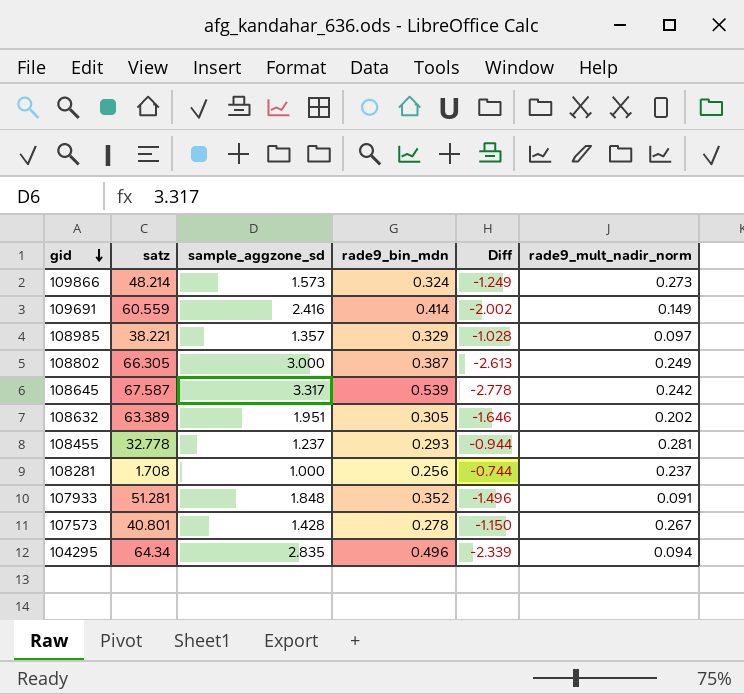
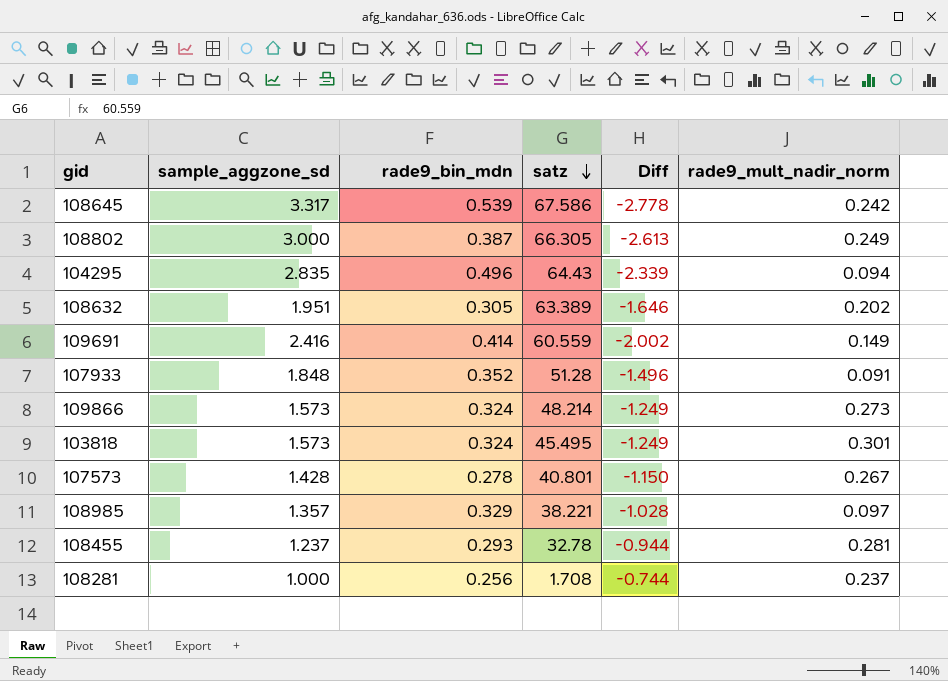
row order: gid descending -> satz descending
column satz | position: 2 -> 4
108645 | satz: 67.587 -> 67.586
104295 | satz: 64.34 -> 64.43
107933 | satz: 51.281 -> 51.28
row 103818: none -> 1.573 | 0.324 | 45.495 | -1.249 | 0.301
108455 | satz: 32.778 -> 32.78

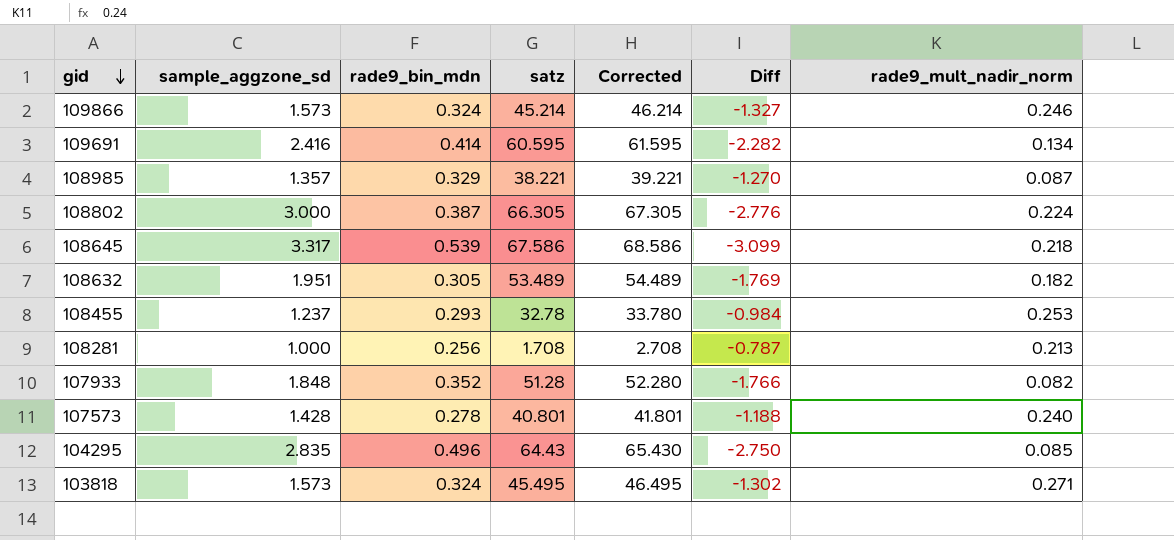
row order: satz descending -> gid descending
column Corrected | formula: none -> [satz] + 1
column Diff | formula: [rade9_bin_mdn] - [sample_aggzone_sd] -> [rade9_mult_nadir_norm] - [sample_aggzone_sd]
109866 | satz: 48.214 -> 45.214
109866 | rade9_mult_nadir_norm: 0.273 -> 0.246
109691 | satz: 60.559 -> 60.595
109691 | rade9_mult_nadir_norm: 0.149 -> 0.134
108985 | rade9_mult_nadir_norm: 0.097 -> 0.087
108802 | rade9_mult_nadir_norm: 0.249 -> 0.224
108645 | rade9_mult_nadir_norm: 0.242 -> 0.218
108632 | satz: 63.389 -> 53.489
108632 | rade9_mult_nadir_norm: 0.202 -> 0.182
108455 | rade9_mult_nadir_norm: 0.281 -> 0.253
108281 | rade9_mult_nadir_norm: 0.237 -> 0.213
107933 | rade9_mult_nadir_norm: 0.091 -> 0.082
107573 | rade9_mult_nadir_norm: 0.267 -> 0.240
104295 | rade9_mult_nadir_norm: 0.094 -> 0.085
103818 | rade9_mult_nadir_norm: 0.301 -> 0.271

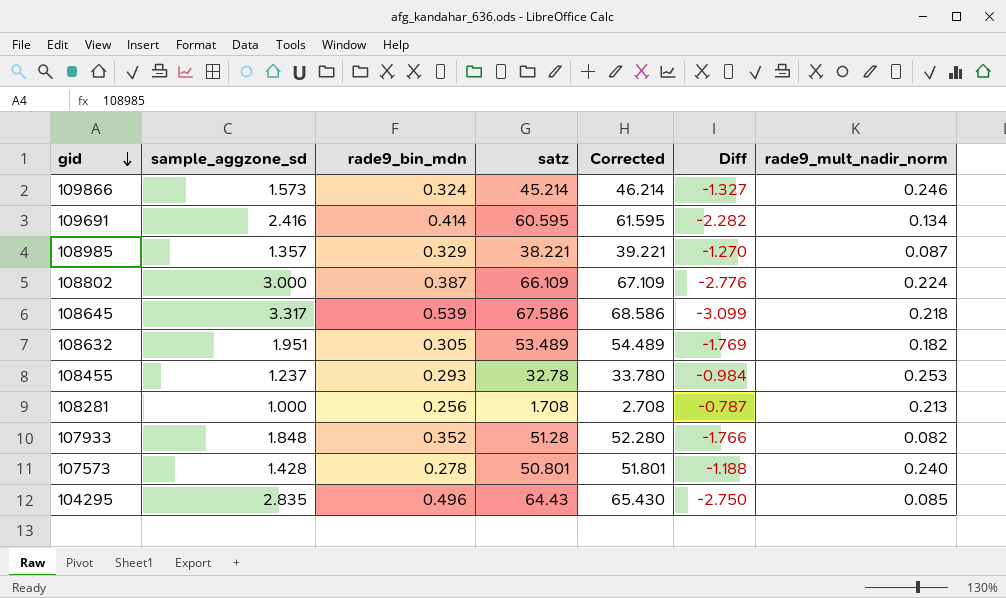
row 103818: 1.573 | 0.324 | 45.495 | 46.495 | -1.302 | 0.271 -> none
108802 | satz: 66.305 -> 66.109
108802 | Corrected: 67.305 -> 67.109
107573 | satz: 40.801 -> 50.801
107573 | Corrected: 41.801 -> 51.801

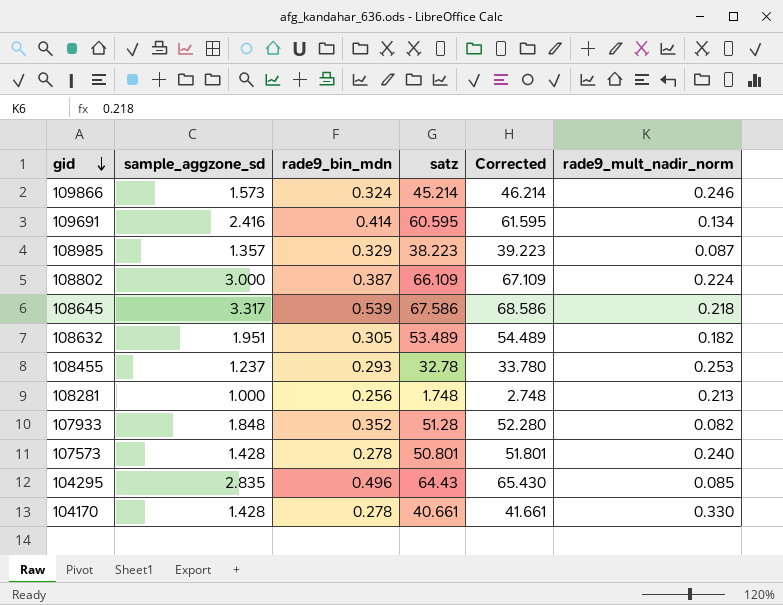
column Diff | formula: [rade9_mult_nadir_norm] - [sample_aggzone_sd] -> none
108985 | satz: 38.221 -> 38.223
108985 | Corrected: 39.221 -> 39.223
108281 | satz: 1.708 -> 1.748
108281 | Corrected: 2.708 -> 2.748
row 104170: none -> 1.428 | 0.278 | 40.661 | 41.661 | 0.330

